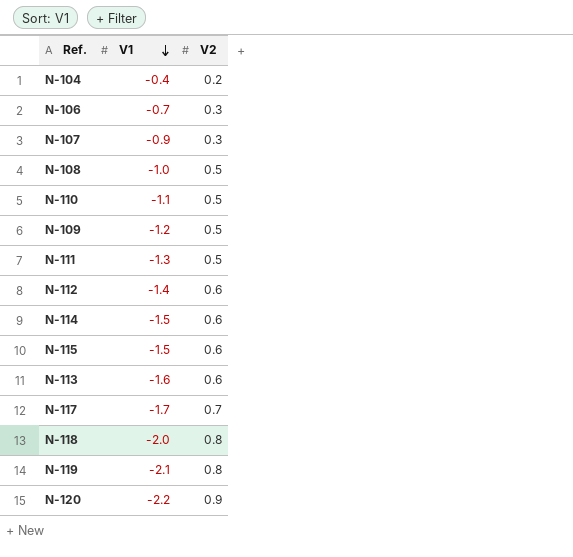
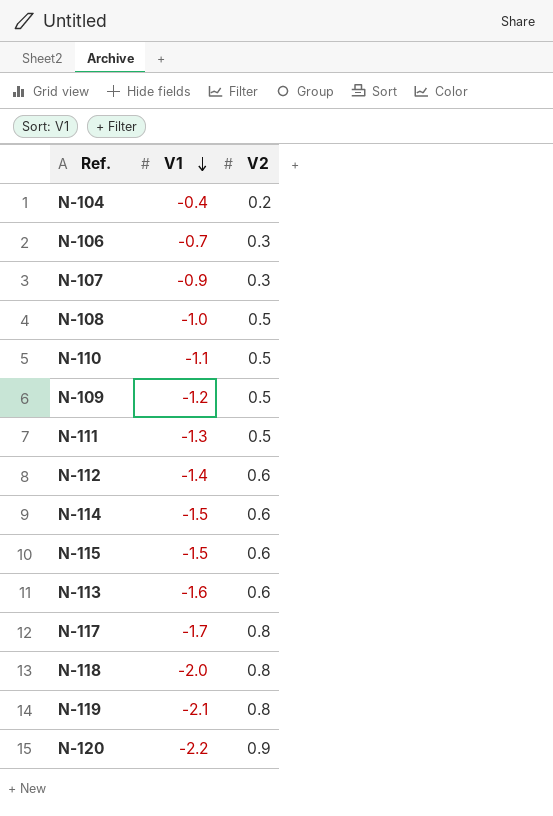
N-117 | V2: 0.7 -> 0.8

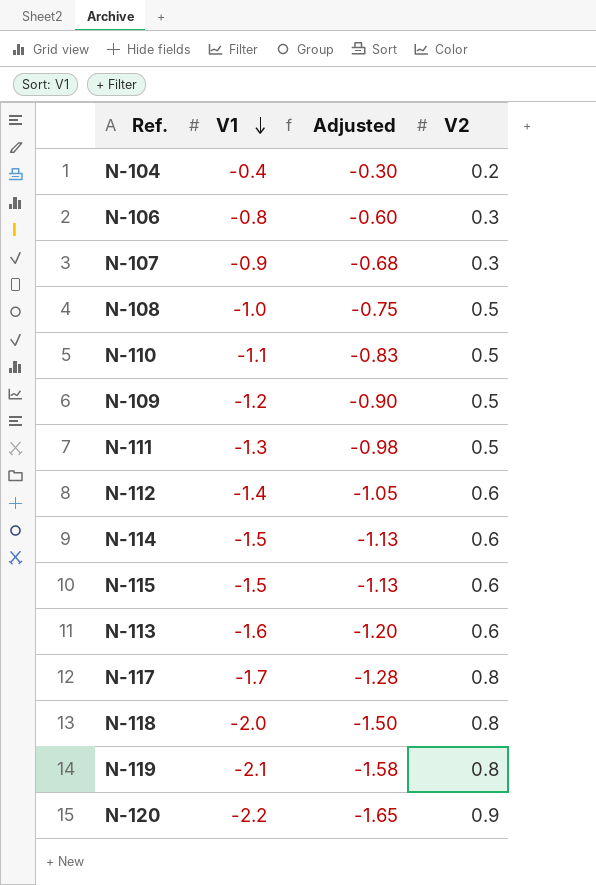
column Adjusted | formula: none -> [V1] * 0.75
N-106 | V1: -0.7 -> -0.8

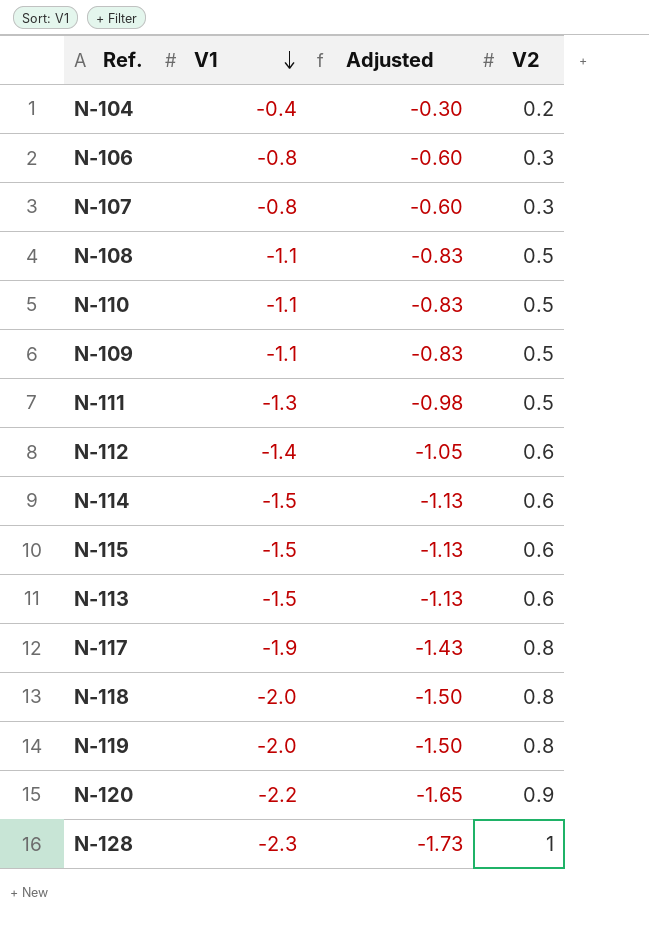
N-107 | V1: -0.9 -> -0.8
N-107 | Adjusted: -0.68 -> -0.60
N-108 | V1: -1.0 -> -1.1
N-108 | Adjusted: -0.75 -> -0.83
N-109 | V1: -1.2 -> -1.1
N-109 | Adjusted: -0.90 -> -0.83
N-113 | V1: -1.6 -> -1.5
N-113 | Adjusted: -1.20 -> -1.13
N-117 | V1: -1.7 -> -1.9
N-117 | Adjusted: -1.28 -> -1.43
N-119 | V1: -2.1 -> -2.0
N-119 | Adjusted: -1.58 -> -1.50
row N-128: none -> -2.3 | -1.73 | 1

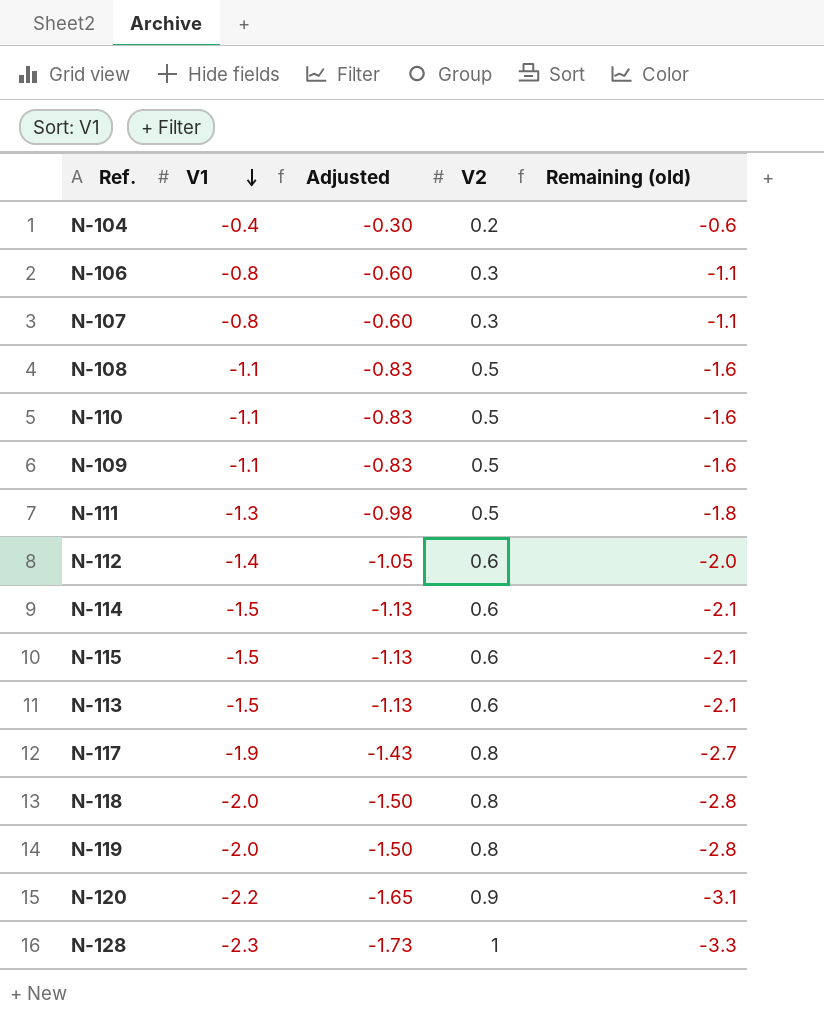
column Remaining (old) | formula: none -> [V1] - [V2]

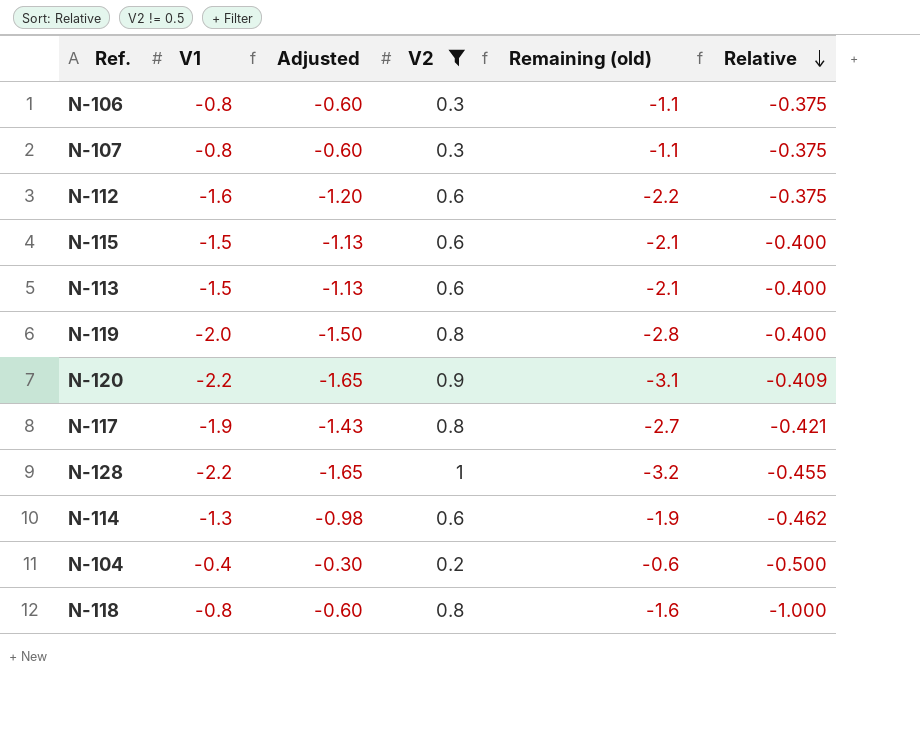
filter: none -> V2 != 0.5
row order: V1 descending -> Relative descending
column Relative | formula: none -> [V2] / [V1]
N-112 | V1: -1.4 -> -1.6
N-112 | Adjusted: -1.05 -> -1.20
N-112 | Remaining (old): -2.0 -> -2.2
N-128 | V1: -2.3 -> -2.2
N-128 | Adjusted: -1.73 -> -1.65
N-128 | Remaining (old): -3.3 -> -3.2
N-114 | V1: -1.5 -> -1.3
N-114 | Adjusted: -1.13 -> -0.98
N-114 | Remaining (old): -2.1 -> -1.9
N-118 | V1: -2.0 -> -0.8
N-118 | Adjusted: -1.50 -> -0.60
N-118 | Remaining (old): -2.8 -> -1.6

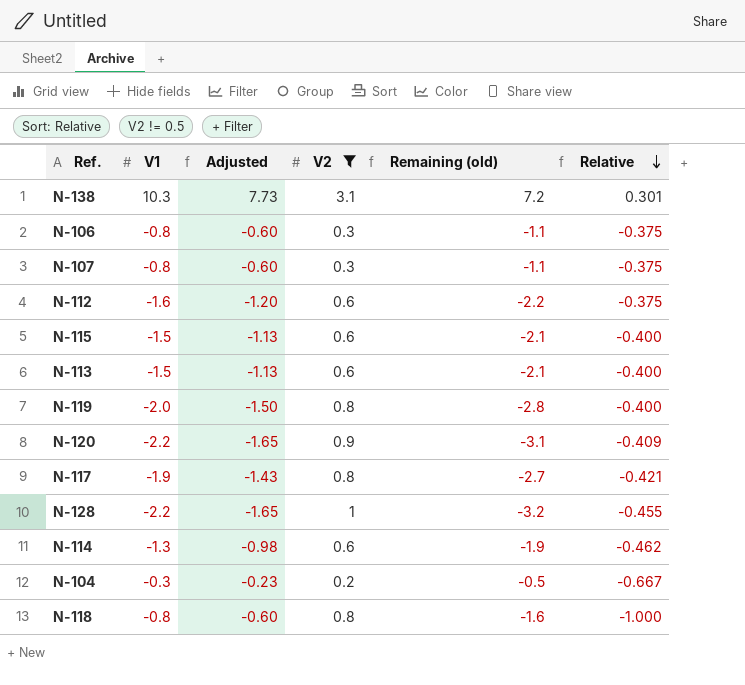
row N-138: none -> 10.3 | 7.73 | 3.1 | 7.2 | 0.301
N-104 | V1: -0.4 -> -0.3
N-104 | Adjusted: -0.30 -> -0.23
N-104 | Remaining (old): -0.6 -> -0.5
N-104 | Relative: -0.500 -> -0.667

